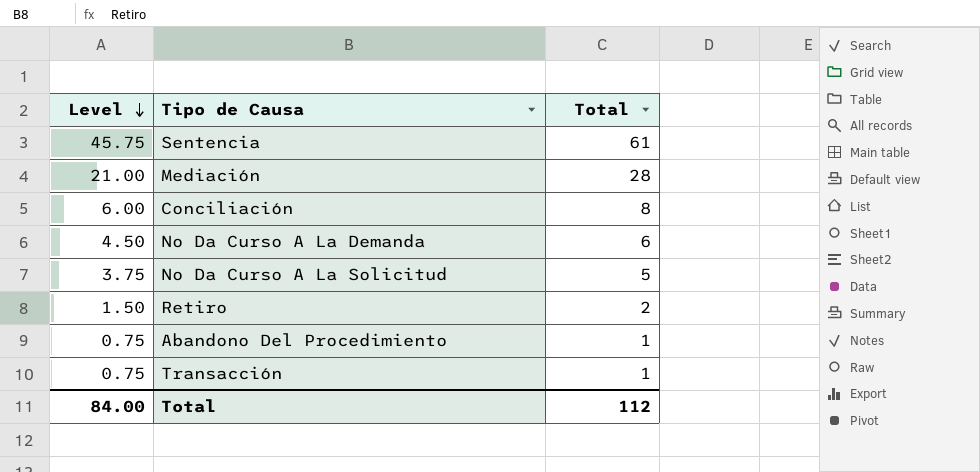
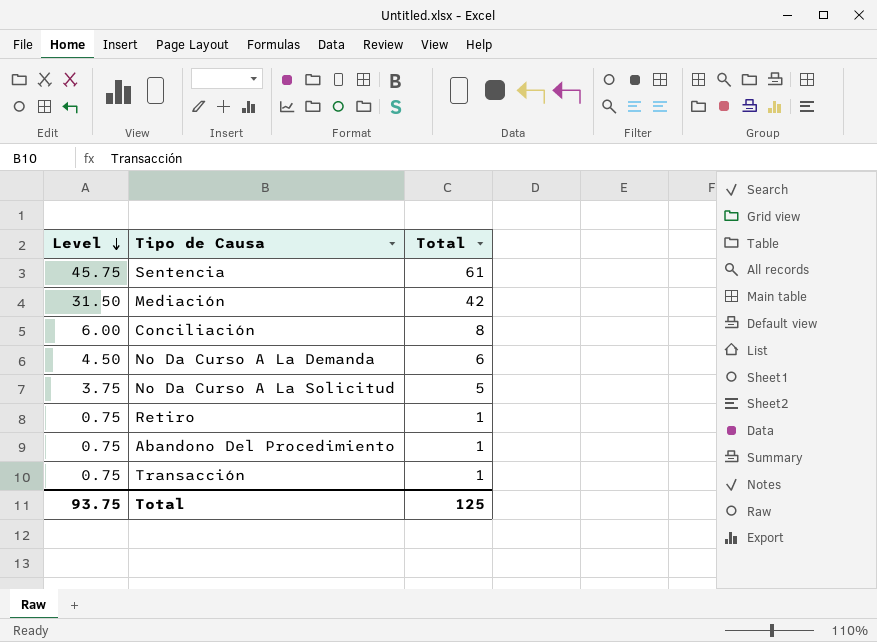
Mediación | Level: 21.00 -> 31.50
Mediación | Total: 28 -> 42
Retiro | Level: 1.50 -> 0.75
Retiro | Total: 2 -> 1
Total | Level: 84.00 -> 93.75
Total | Total: 112 -> 125

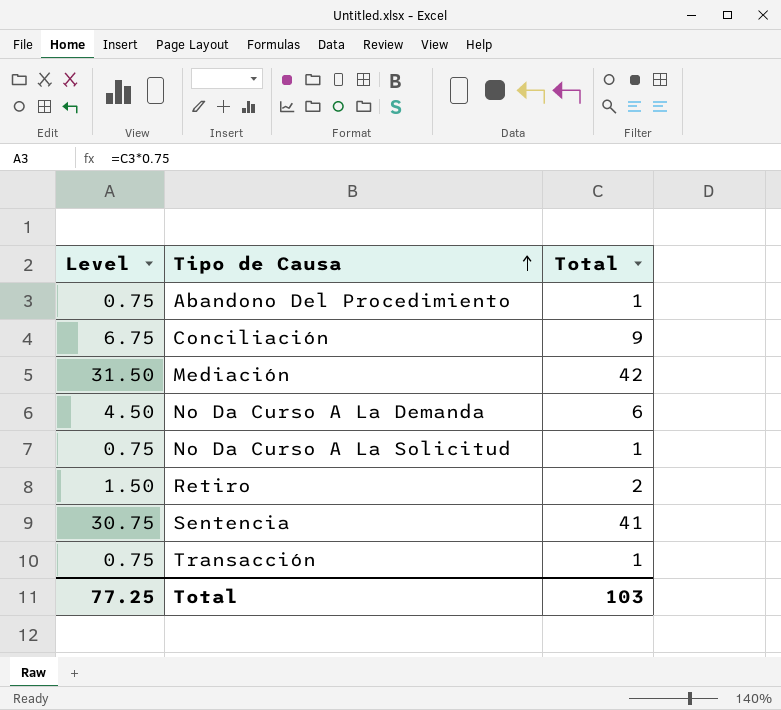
row order: Level descending -> Tipo de Causa ascending
Conciliación | Level: 6.00 -> 6.75
Conciliación | Total: 8 -> 9
No Da Curso A La Solicitud | Level: 3.75 -> 0.75
No Da Curso A La Solicitud | Total: 5 -> 1
Retiro | Level: 0.75 -> 1.50
Retiro | Total: 1 -> 2
Sentencia | Level: 45.75 -> 30.75
Sentencia | Total: 61 -> 41
Total | Level: 93.75 -> 77.25
Total | Total: 125 -> 103

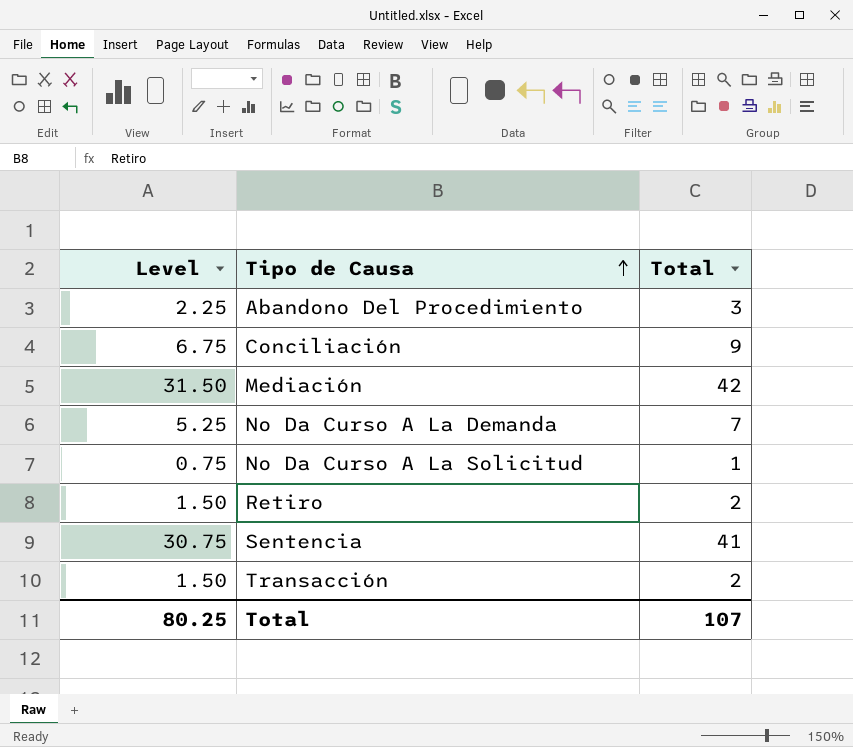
Abandono Del Procedimiento | Level: 0.75 -> 2.25
Abandono Del Procedimiento | Total: 1 -> 3
No Da Curso A La Demanda | Level: 4.50 -> 5.25
No Da Curso A La Demanda | Total: 6 -> 7
Transacción | Level: 0.75 -> 1.50
Transacción | Total: 1 -> 2
Total | Level: 77.25 -> 80.25
Total | Total: 103 -> 107

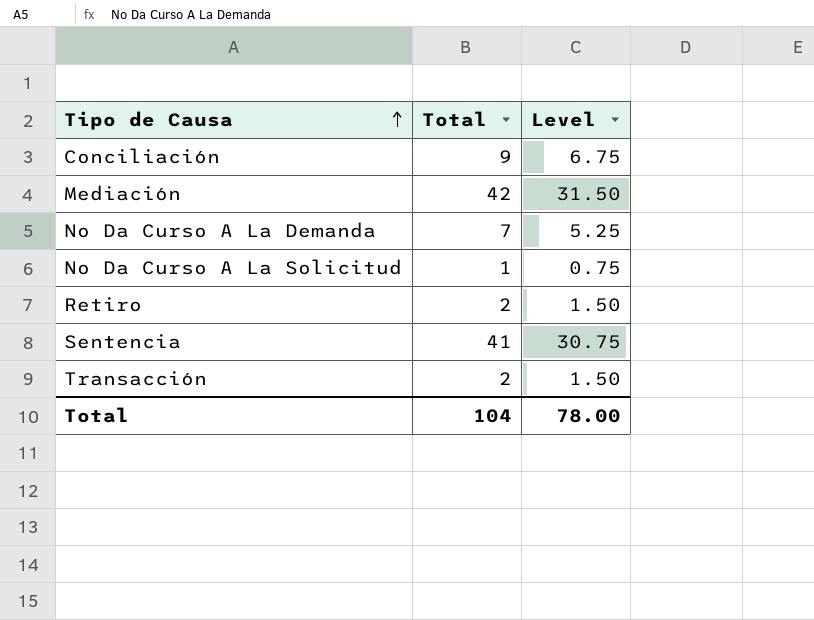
column Level | position: 1 -> 3
row Abandono Del Procedimiento: 2.25 | 3 -> none
Total | Total: 107 -> 104
Total | Level: 80.25 -> 78.00

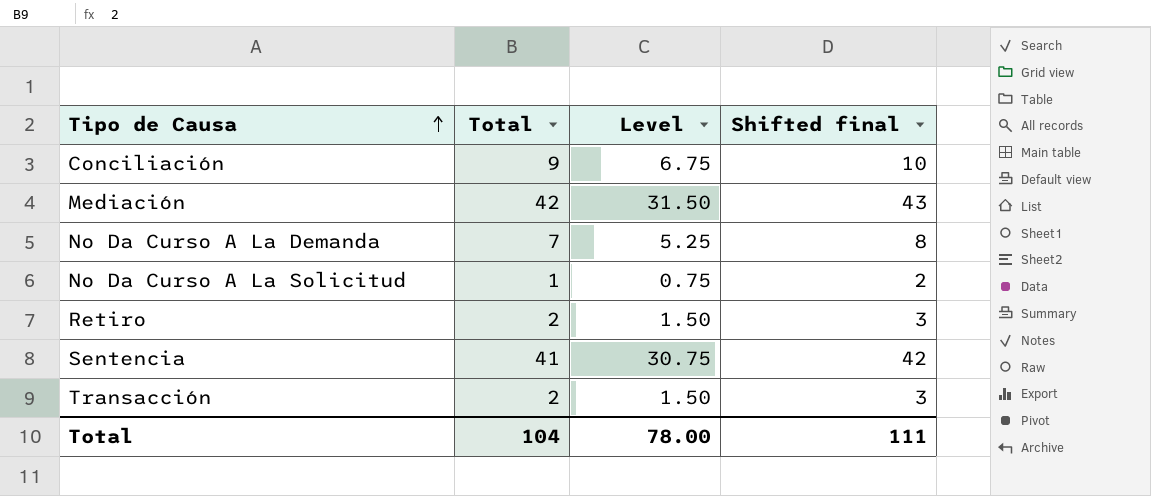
column Shifted final | formula: none -> [Total] + 1

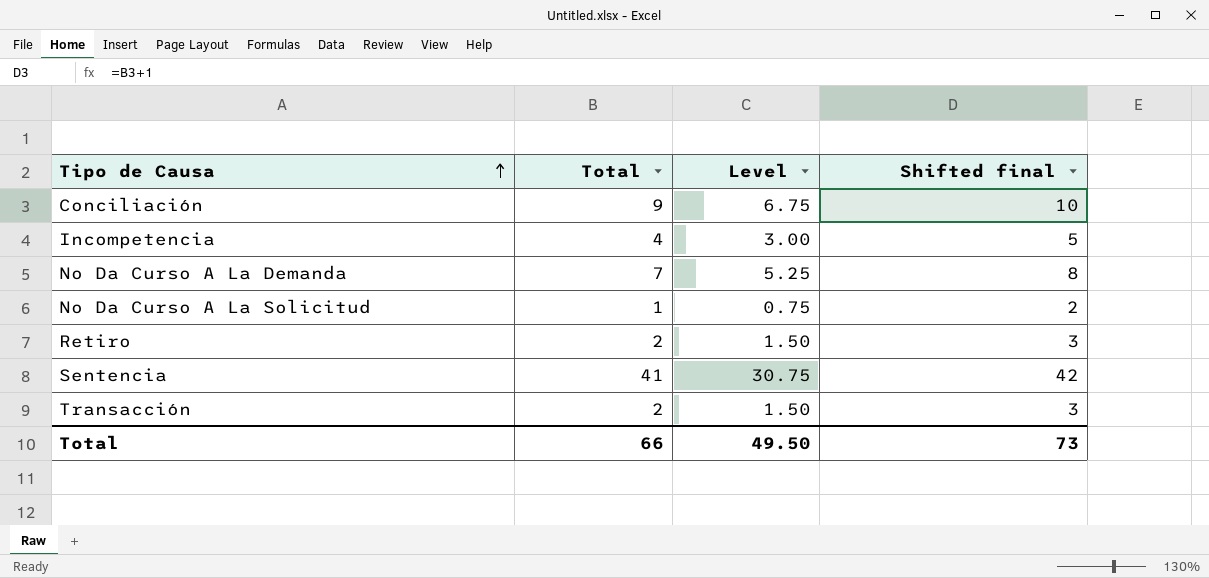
row Mediación: 42 | 31.50 | 43 -> none
row Incompetencia: none -> 4 | 3.00 | 5
Total | Total: 104 -> 66
Total | Level: 78.00 -> 49.50
Total | Shifted final: 111 -> 73

